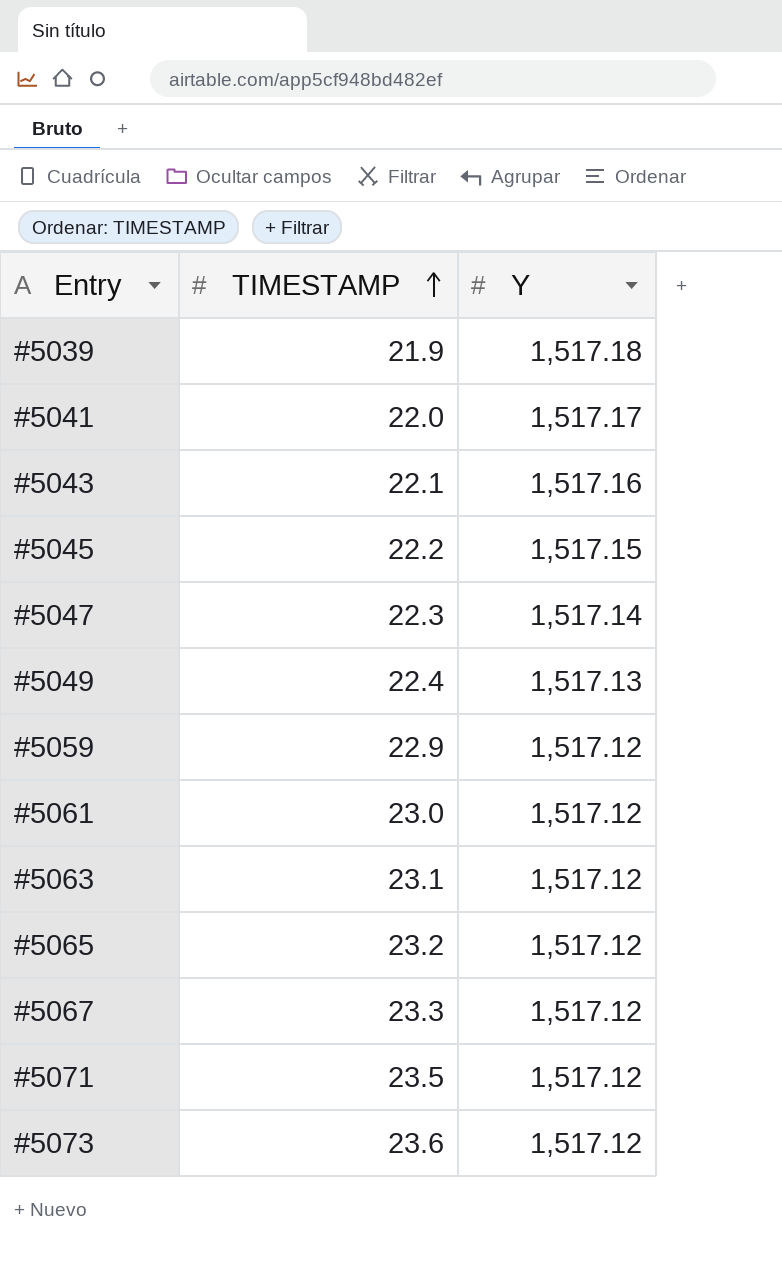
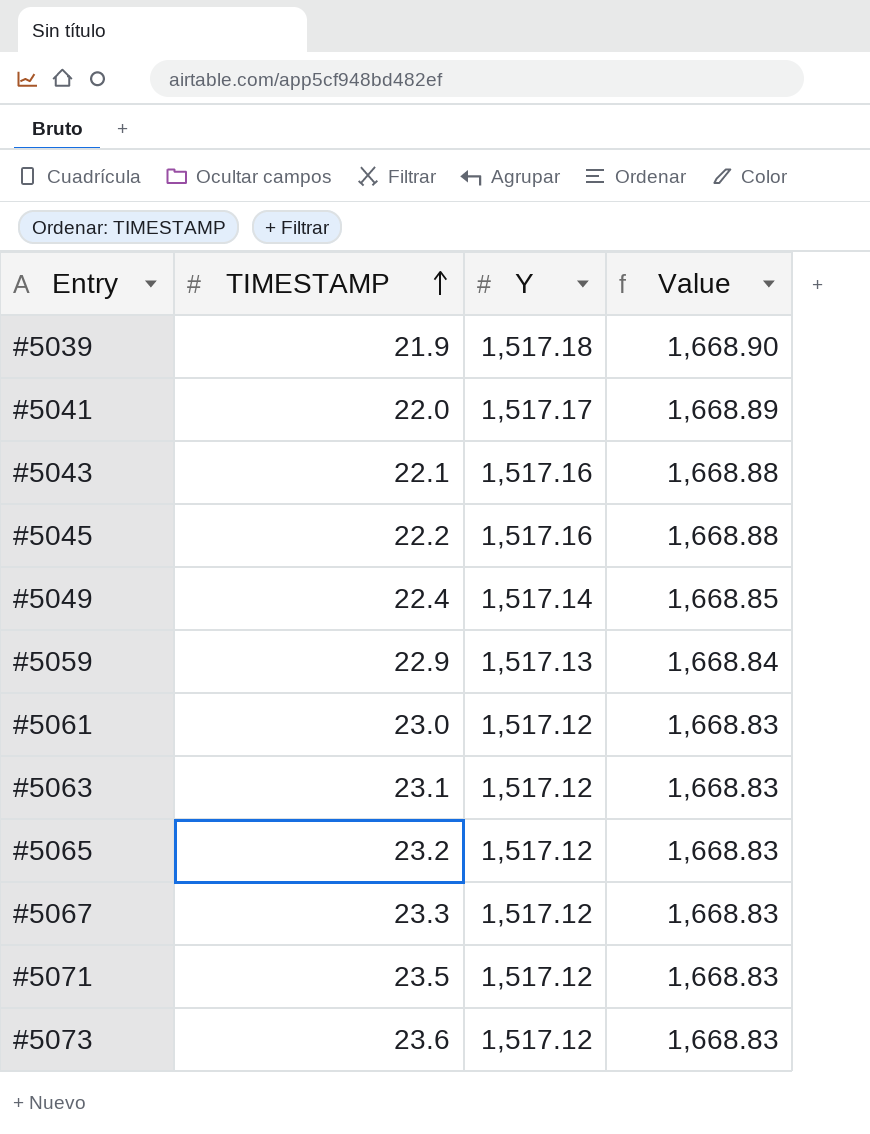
column Value | formula: none -> [Y] * 1.1
row #5047: 22.3 | 1,517.14 -> none
#5045 | Y: 1,517.15 -> 1,517.16
#5049 | Y: 1,517.13 -> 1,517.14
#5059 | Y: 1,517.12 -> 1,517.13

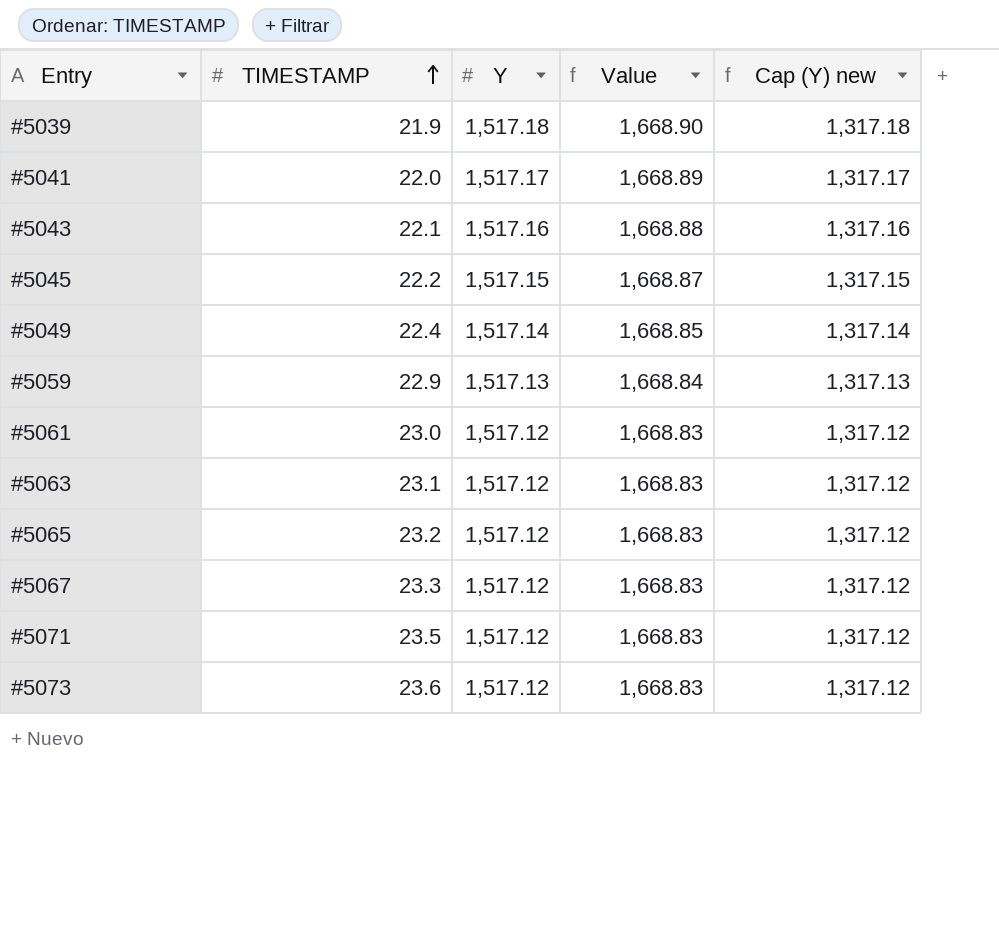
column Cap (Y) new | formula: none -> [Y] - 200
#5045 | Y: 1,517.16 -> 1,517.15
#5045 | Value: 1,668.88 -> 1,668.87

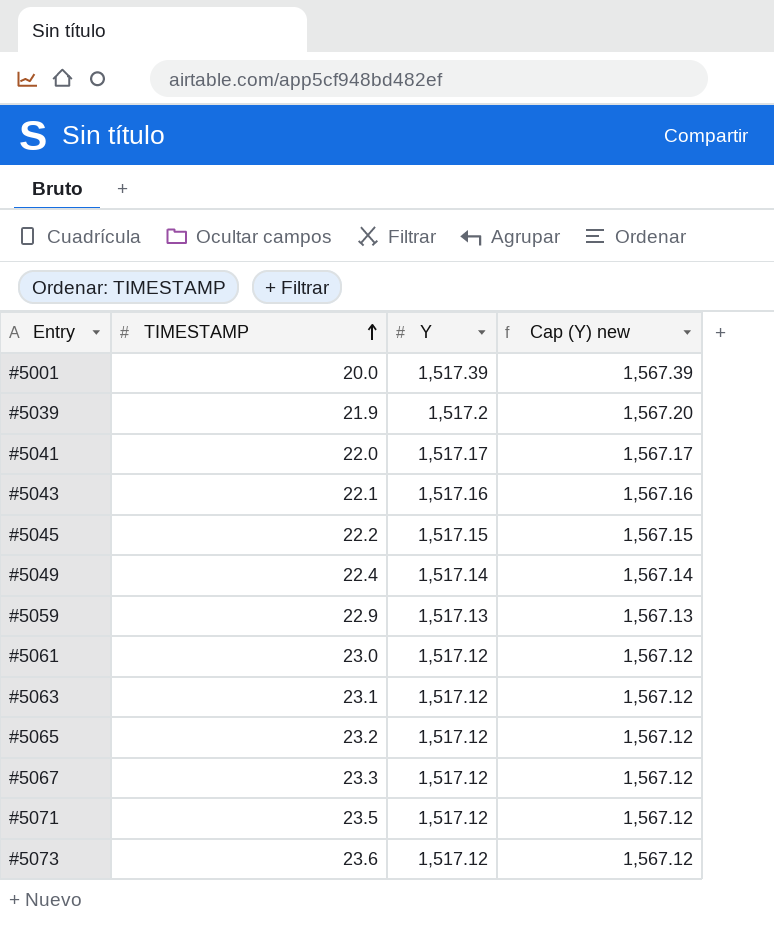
column Value | formula: [Y] * 1.1 -> none
column Cap (Y) new | formula: [Y] - 200 -> [Y] + 50
row #5001: none -> 20.0 | 1,517.39 | 1,567.39
#5039 | Y: 1,517.18 -> 1,517.2

